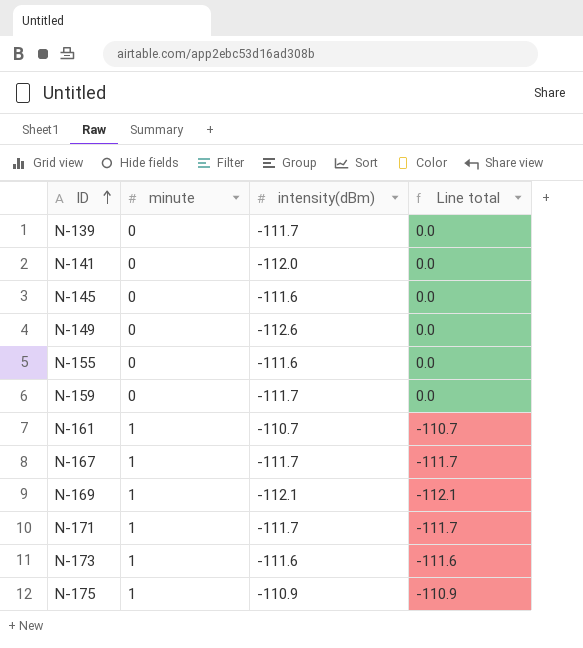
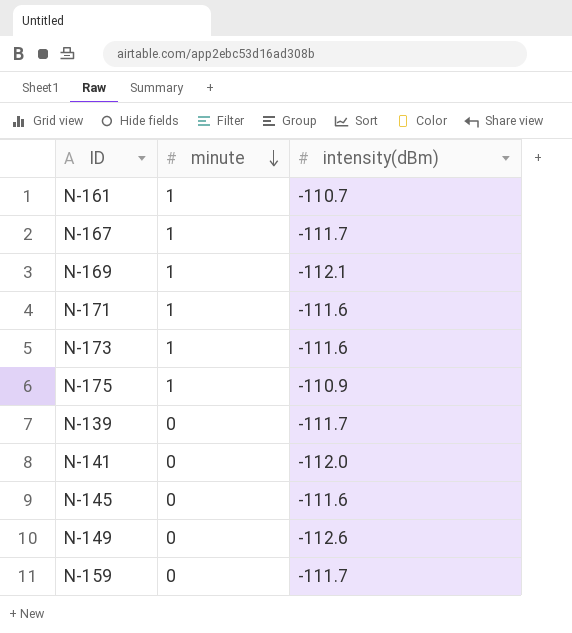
row order: ID ascending -> minute descending
column Line total | formula: [minute] * [intensity(dBm)] -> none
row N-155: 0 | -111.6 | 0.0 -> none
N-171 | intensity(dBm): -111.7 -> -111.6

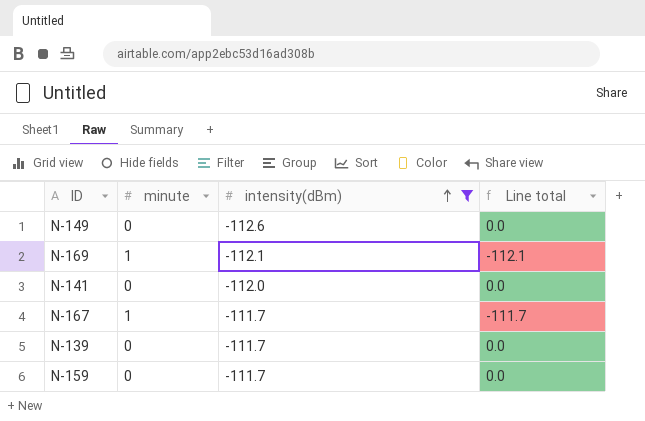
filter: none -> intensity(dBm) <= -111.7
row order: minute descending -> intensity(dBm) ascending
column Line total | formula: none -> [minute] * [intensity(dBm)]

